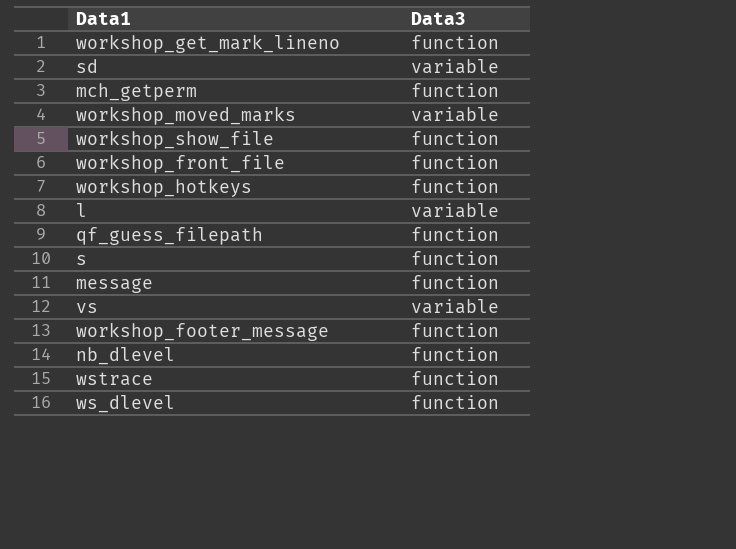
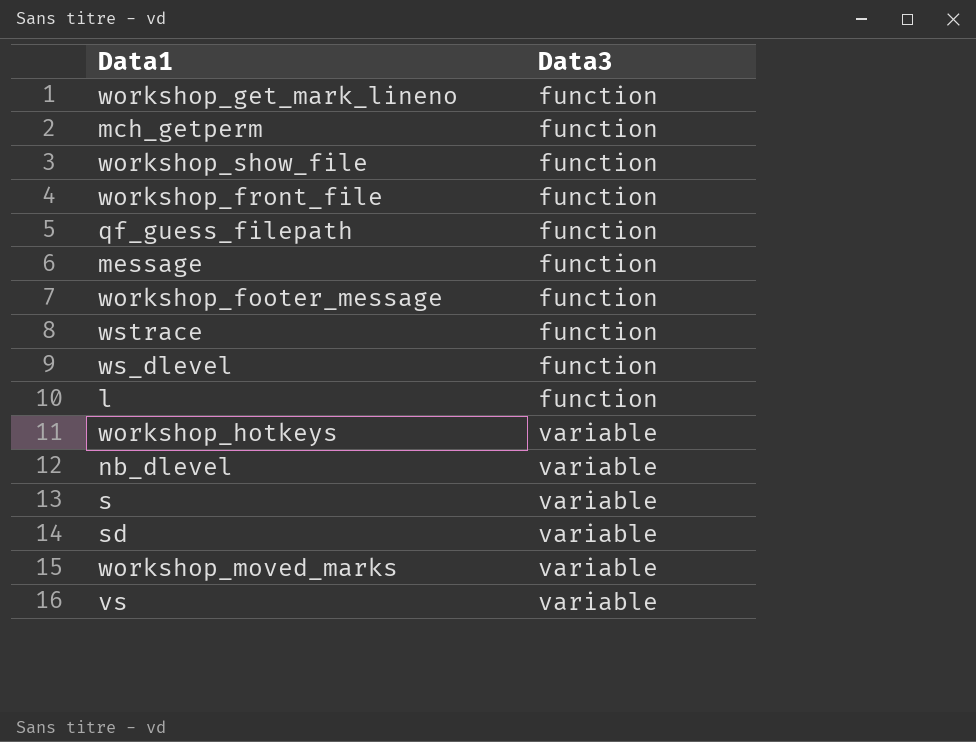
row order: none -> Data3 ascending
l | Data3: variable -> function
workshop_hotkeys | Data3: function -> variable
nb_dlevel | Data3: function -> variable
s | Data3: function -> variable

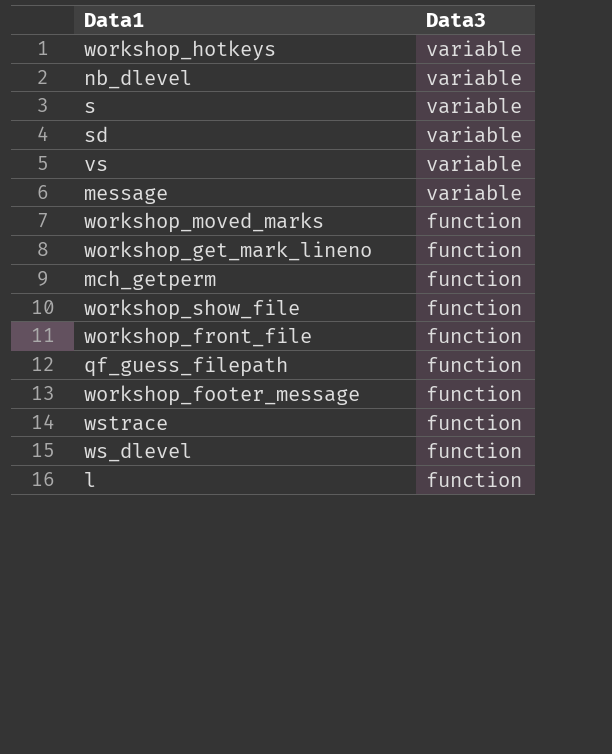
row order: Data3 ascending -> Data3 descending
message | Data3: function -> variable
workshop_moved_marks | Data3: variable -> function

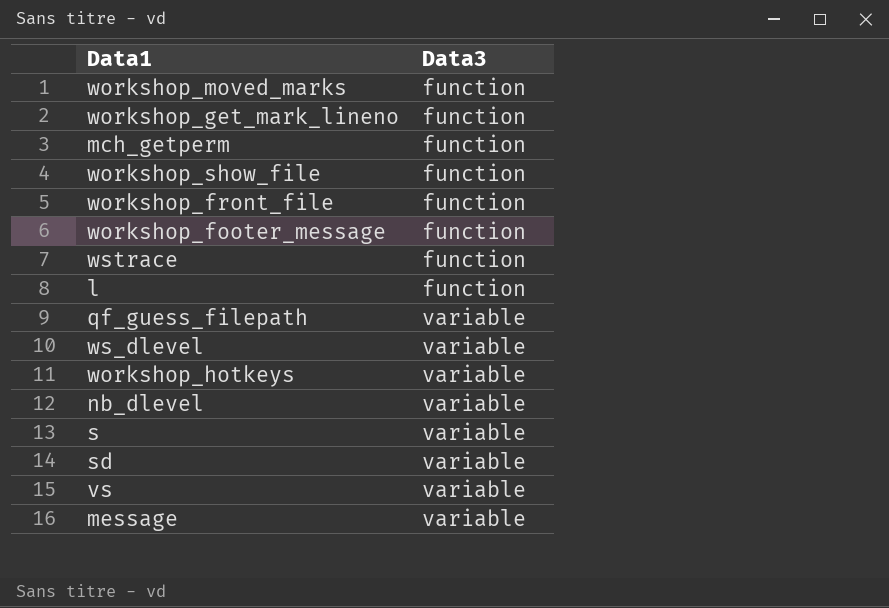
row order: Data3 descending -> Data3 ascending
qf_guess_filepath | Data3: function -> variable
ws_dlevel | Data3: function -> variable

